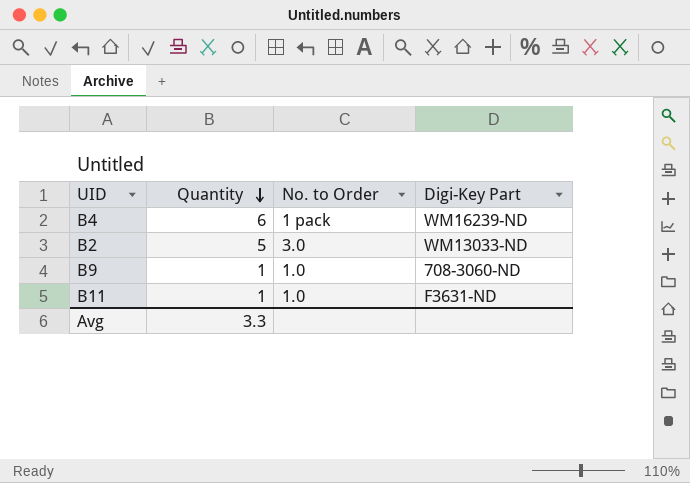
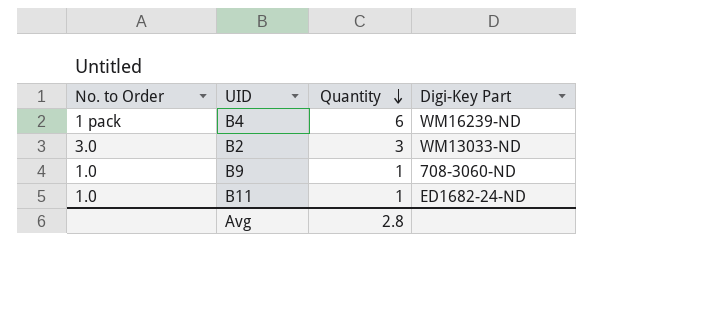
column No. to Order | position: 3 -> 1
B2 | Quantity: 5 -> 3
B11 | Digi-Key Part: F3631-ND -> ED1682-24-ND
Avg | Quantity: 3.3 -> 2.8

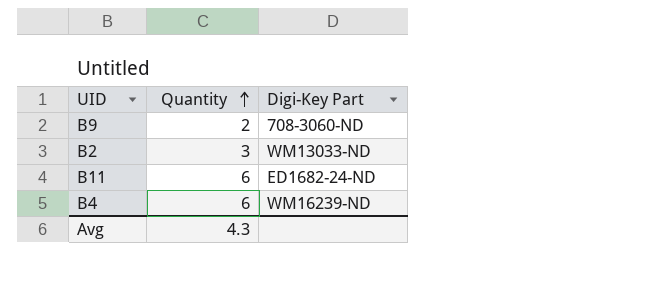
row order: Quantity descending -> Quantity ascending
column No. to Order | position: 1 -> none
B9 | Quantity: 1 -> 2
B11 | Quantity: 1 -> 6
Avg | Quantity: 2.8 -> 4.3

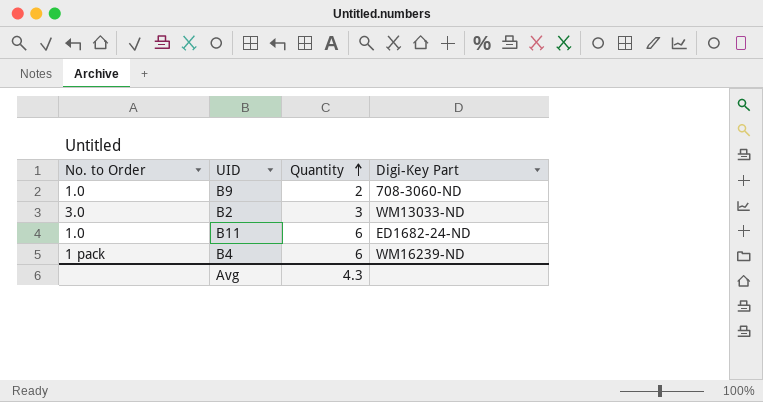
column No. to Order | position: none -> 1

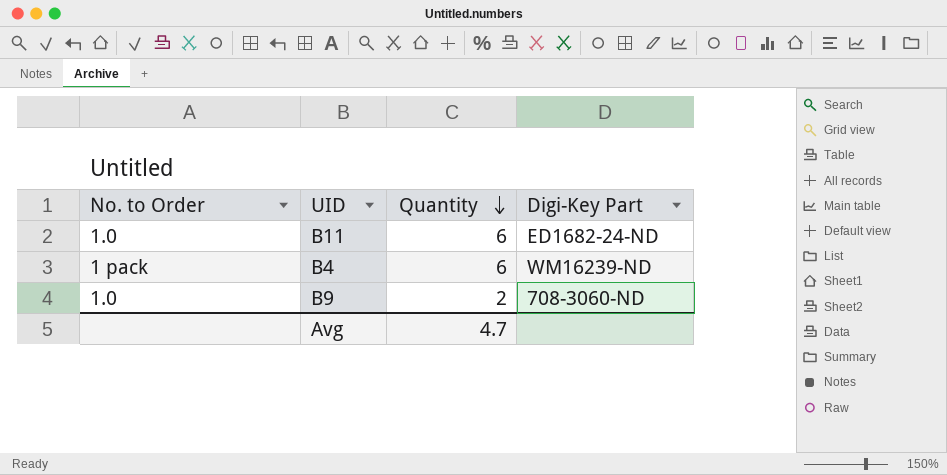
row order: Quantity ascending -> Quantity descending
row B2: 3.0 | 3 | WM13033-ND -> none
Avg | Quantity: 4.3 -> 4.7

